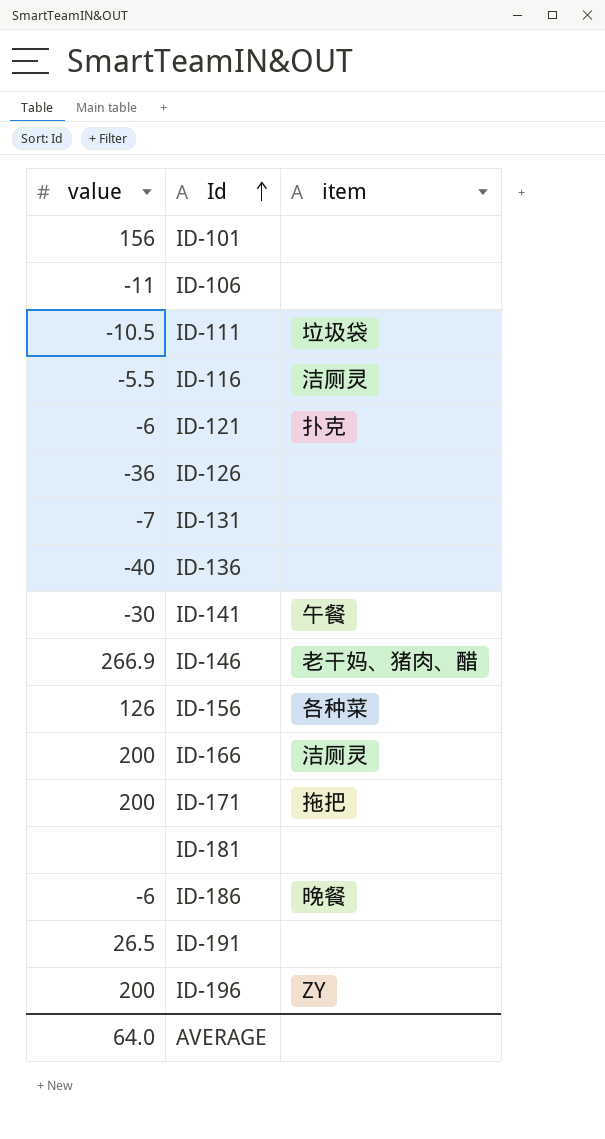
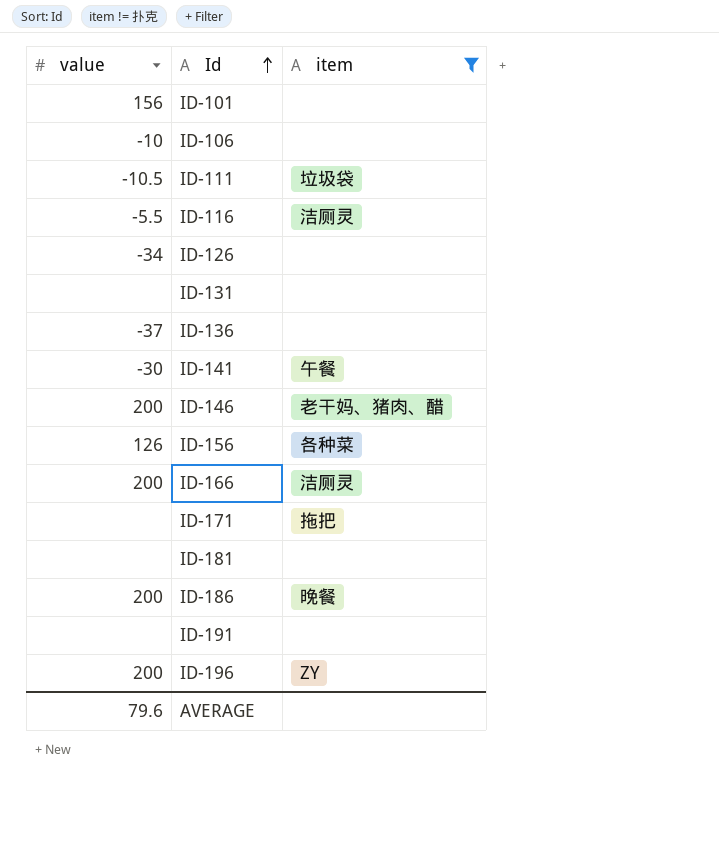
filter: none -> item != 扑克
ID-106 | value: -11 -> -10
ID-126 | value: -36 -> -34
ID-131 | value: -7 -> none
ID-136 | value: -40 -> -37
ID-146 | value: 266.9 -> 200
ID-171 | value: 200 -> none
ID-186 | value: -6 -> 200
ID-191 | value: 26.5 -> none
AVERAGE | value: 64.0 -> 79.6

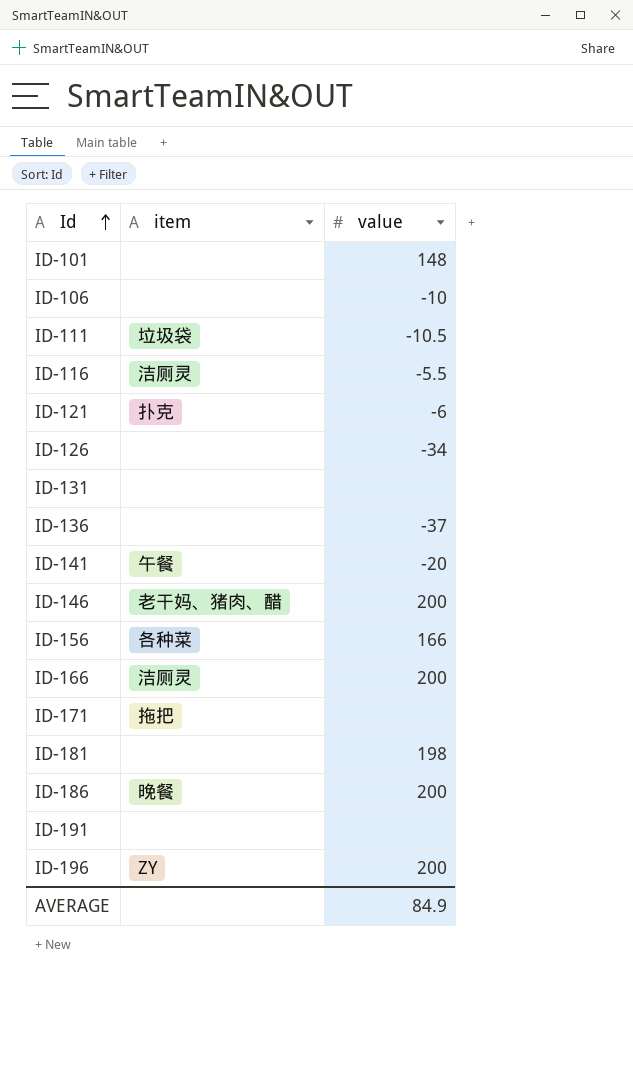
filter: item != 扑克 -> none
column value | position: 1 -> 3
ID-101 | value: 156 -> 148
ID-141 | value: -30 -> -20
ID-156 | value: 126 -> 166
ID-181 | value: none -> 198
AVERAGE | value: 79.6 -> 84.9

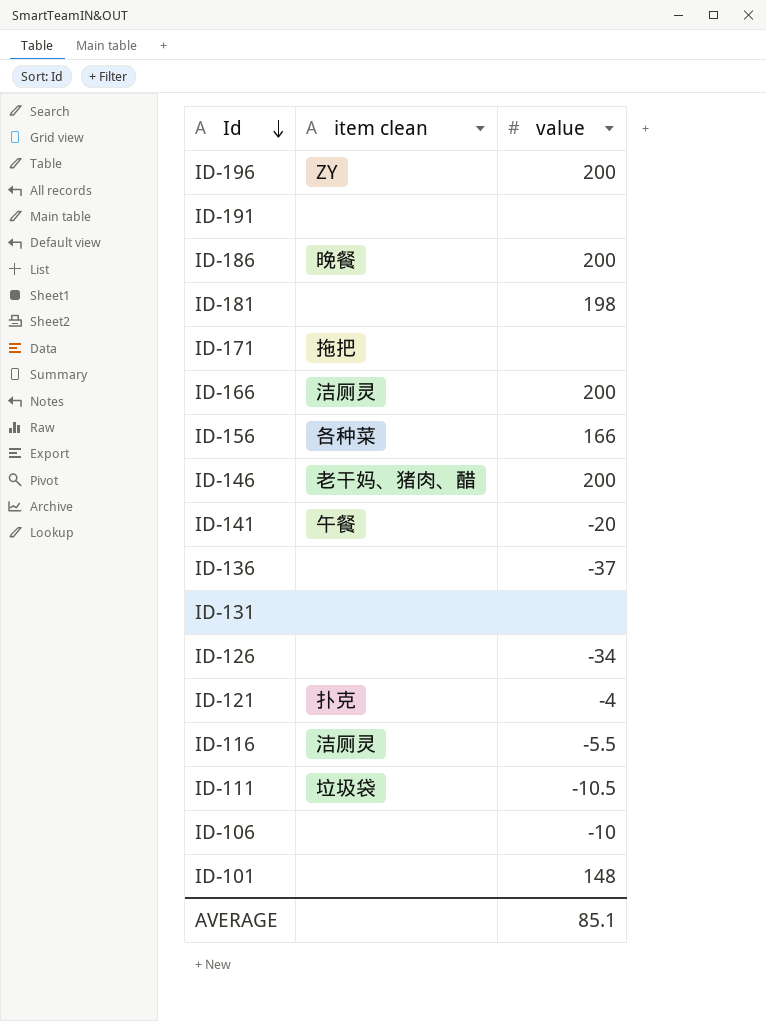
row order: Id ascending -> Id descending
column name: item -> item clean
ID-121 | value: -6 -> -4
AVERAGE | value: 84.9 -> 85.1

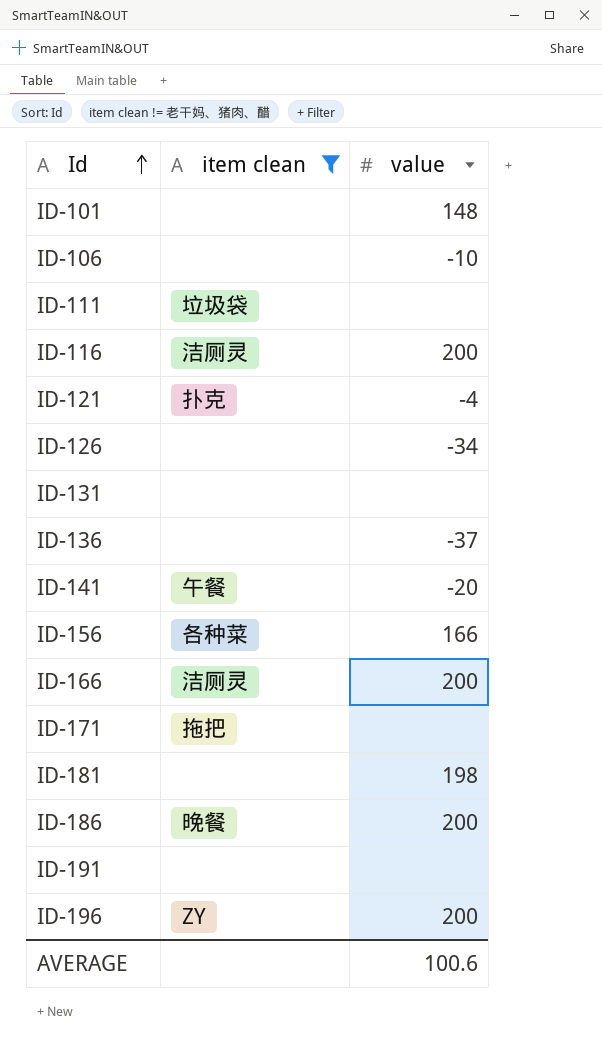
filter: none -> item clean != 老干妈、猪肉、醋
row order: Id descending -> Id ascending
ID-111 | value: -10.5 -> none
ID-116 | value: -5.5 -> 200
AVERAGE | value: 85.1 -> 100.6

